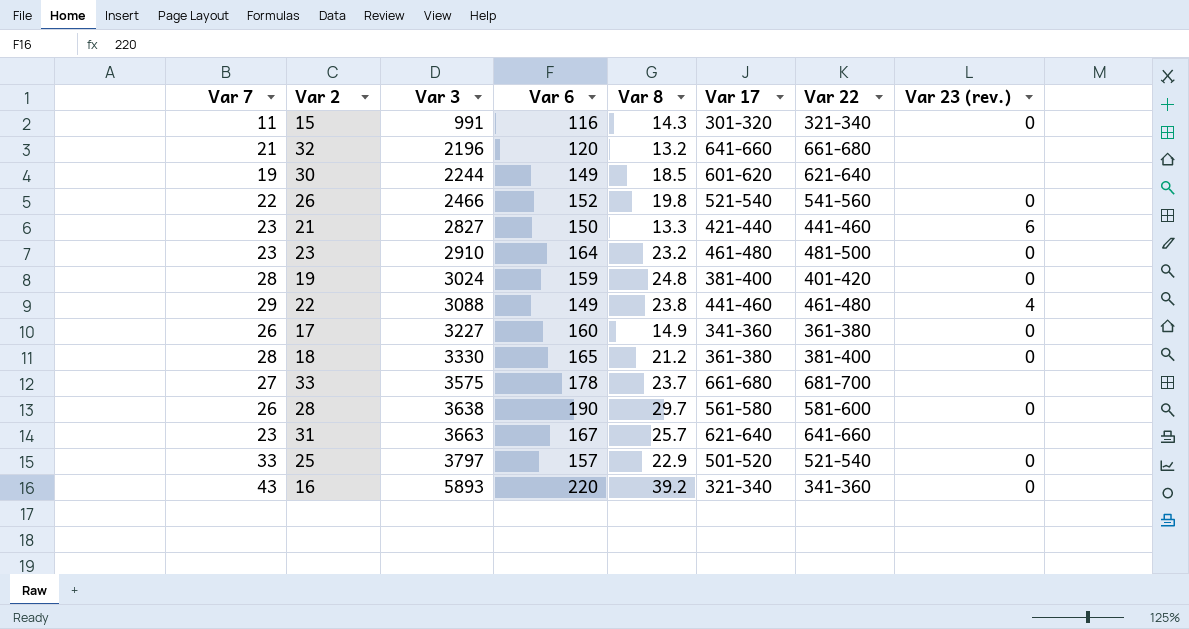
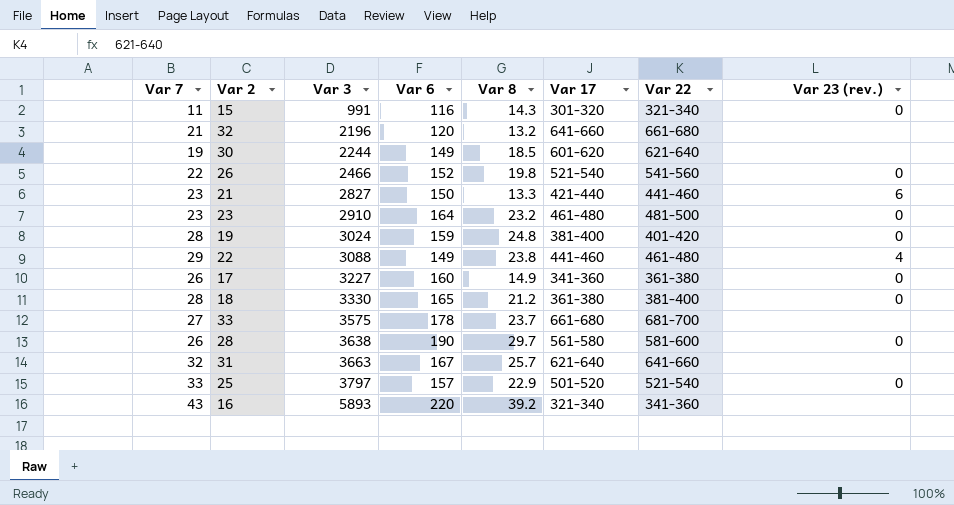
31 | Var 7: 23 -> 32
16 | Var 23 (rev.): 0 -> none

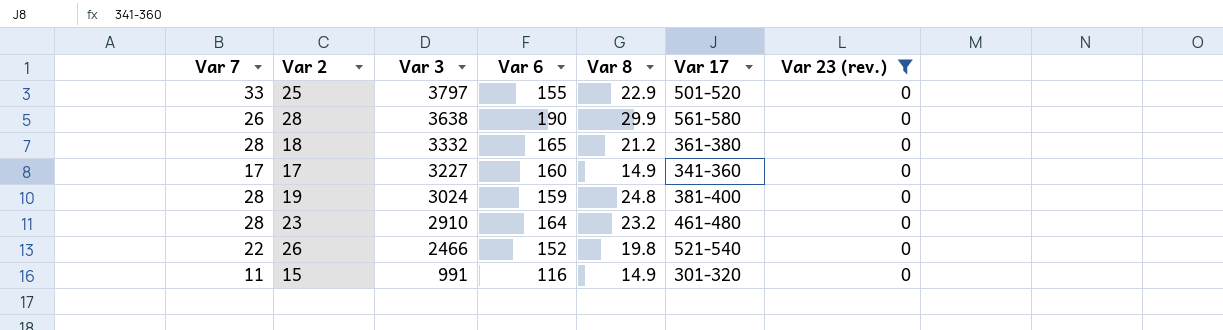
filter: none -> Var 23 (rev.) = 0
row order: Var 3 ascending -> Var 3 descending
column Var 22 | position: 7 -> none
25 | Var 6: 157 -> 155
28 | Var 8: 29.7 -> 29.9
18 | Var 3: 3330 -> 3332
17 | Var 7: 26 -> 17
23 | Var 7: 23 -> 28
15 | Var 8: 14.3 -> 14.9

